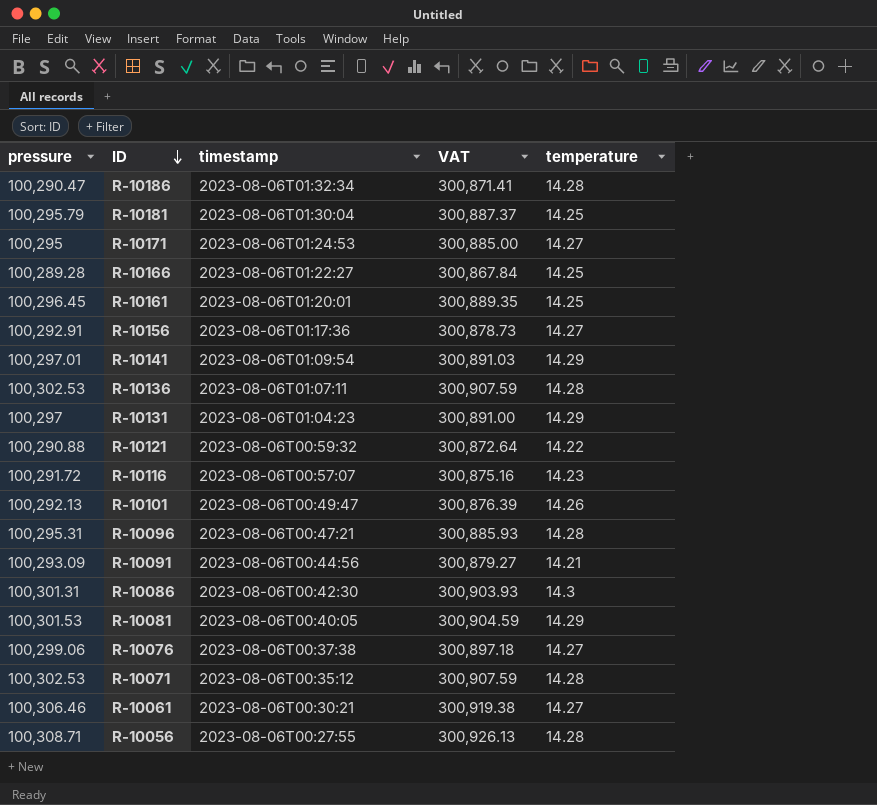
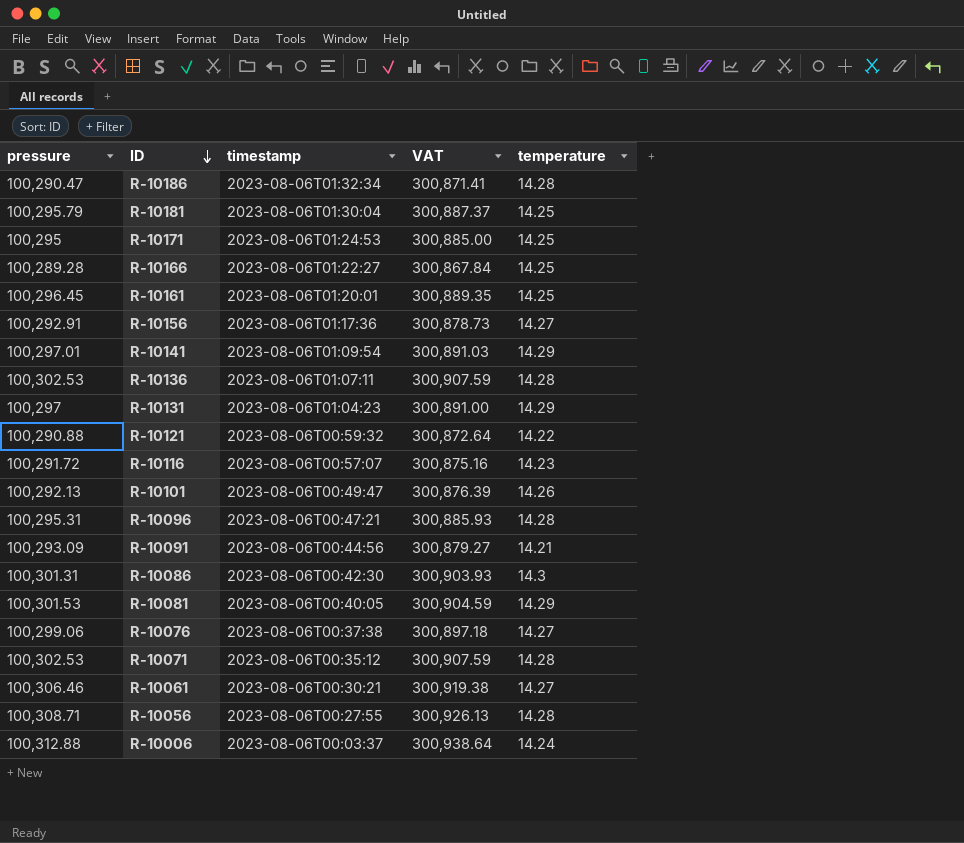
R-10171 | temperature: 14.27 -> 14.25
row R-10006: none -> 100,312.88 | 2023-08-06T00:03:37 | 300,938.64 | 14.24

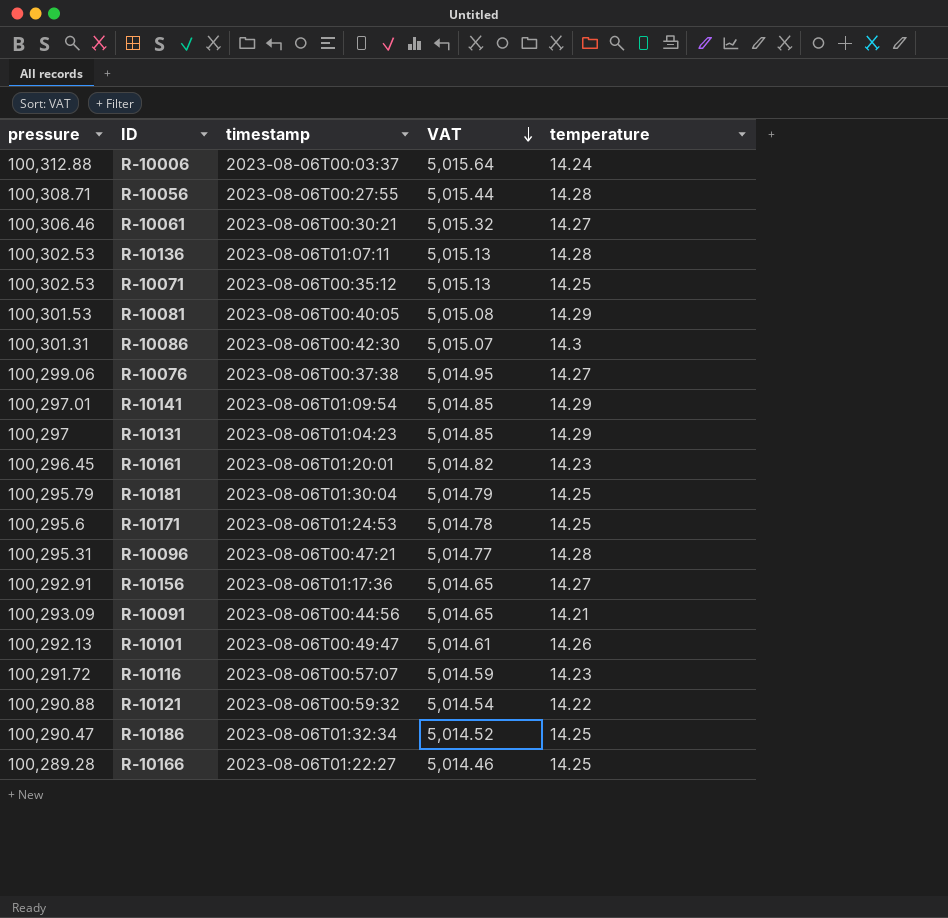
row order: ID descending -> VAT descending
column VAT | formula: [pressure] * 3 -> [pressure] * 0.05
R-10071 | temperature: 14.28 -> 14.25
R-10161 | temperature: 14.25 -> 14.23
R-10171 | pressure: 100,295 -> 100,295.6
R-10186 | temperature: 14.28 -> 14.25

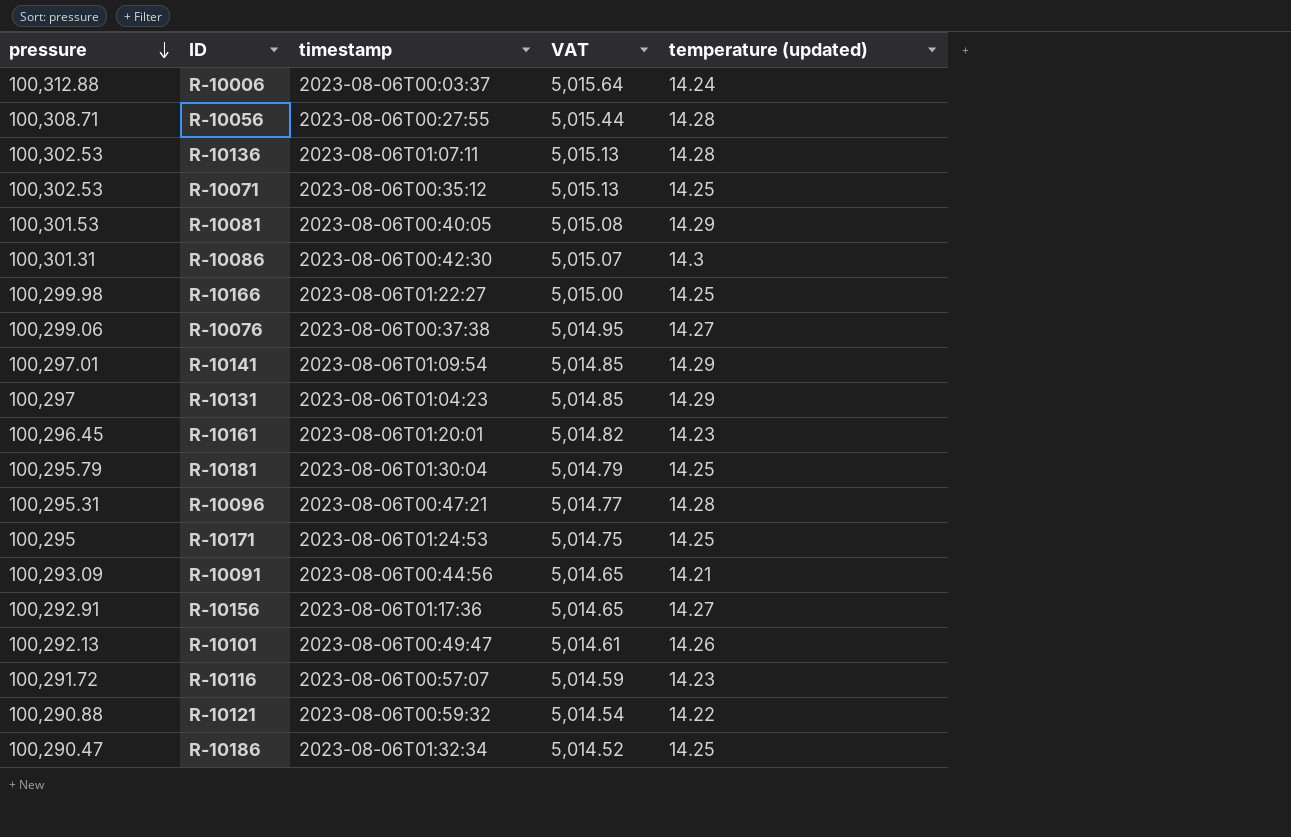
row order: VAT descending -> pressure descending
column name: temperature -> temperature (updated)
row R-10061: 100,306.46 | 2023-08-06T00:30:21 | 5,015.32 | 14.27 -> none
R-10166 | pressure: 100,289.28 -> 100,299.98
R-10166 | VAT: 5,014.46 -> 5,015.00
R-10171 | pressure: 100,295.6 -> 100,295
R-10171 | VAT: 5,014.78 -> 5,014.75

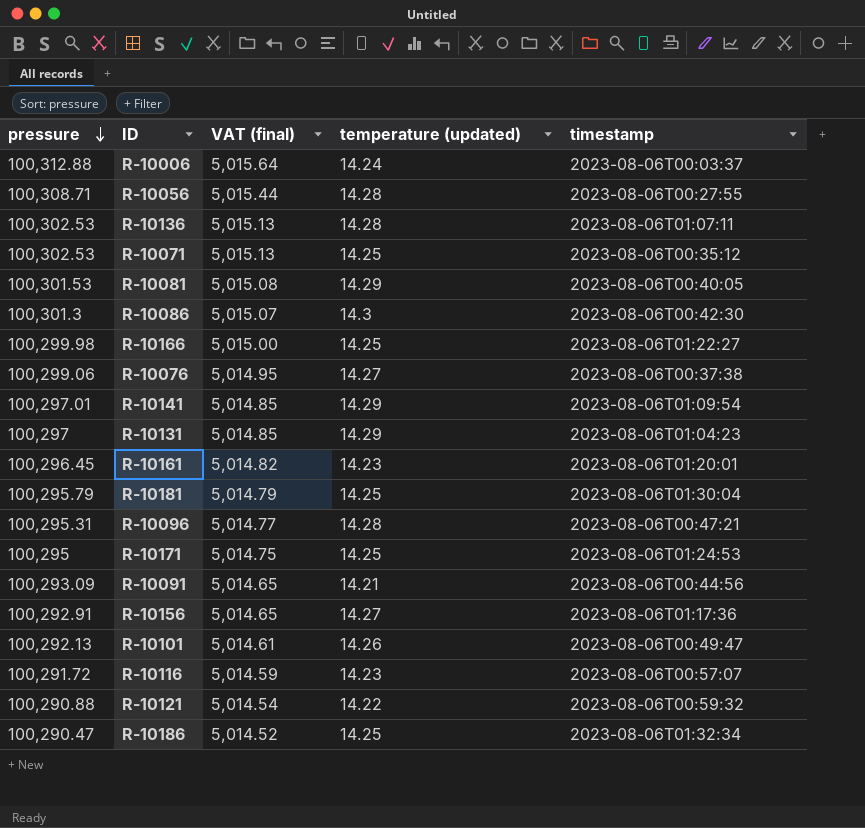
column name: VAT -> VAT (final)
column timestamp | position: 3 -> 5
R-10086 | pressure: 100,301.31 -> 100,301.3

